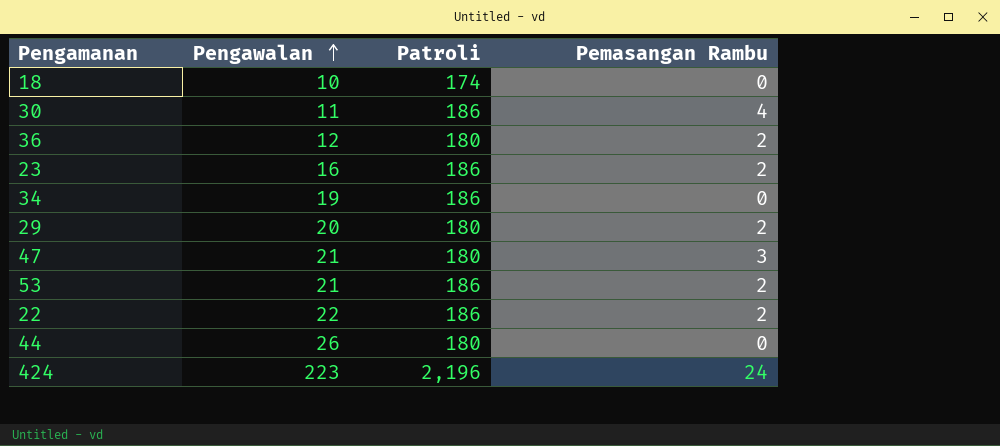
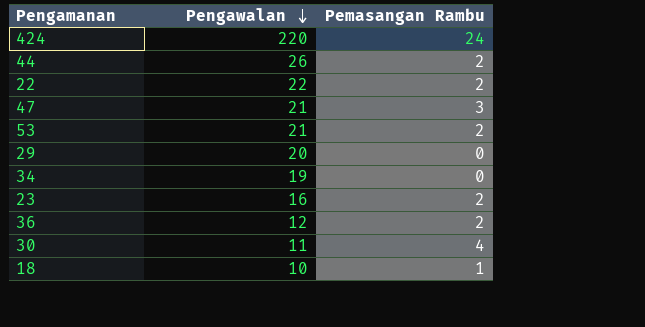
row order: Pengawalan ascending -> Pengawalan descending
column Patroli | position: 3 -> none
424 | Pengawalan: 223 -> 220
44 | Pemasangan Rambu: 0 -> 2
29 | Pemasangan Rambu: 2 -> 0
18 | Pemasangan Rambu: 0 -> 1

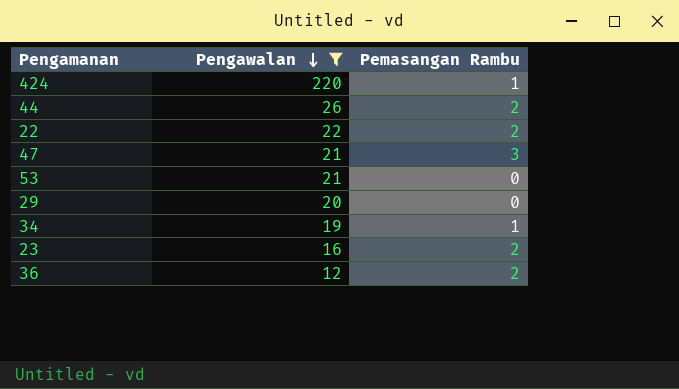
filter: none -> Pengawalan >= 12
424 | Pemasangan Rambu: 24 -> 1
53 | Pemasangan Rambu: 2 -> 0
34 | Pemasangan Rambu: 0 -> 1

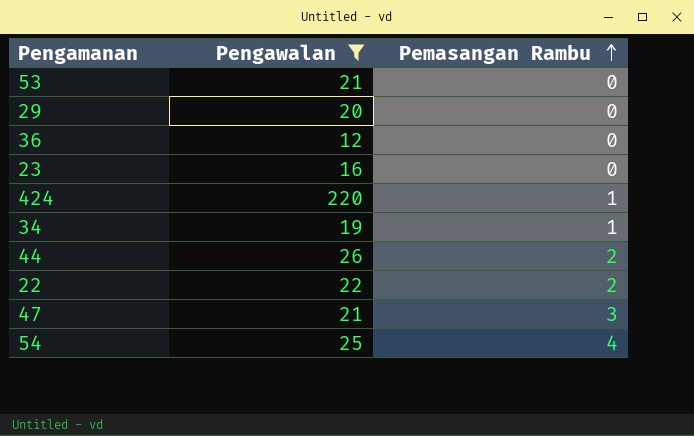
row order: Pengawalan descending -> Pemasangan Rambu ascending
36 | Pemasangan Rambu: 2 -> 0
23 | Pemasangan Rambu: 2 -> 0
row 54: none -> 25 | 4

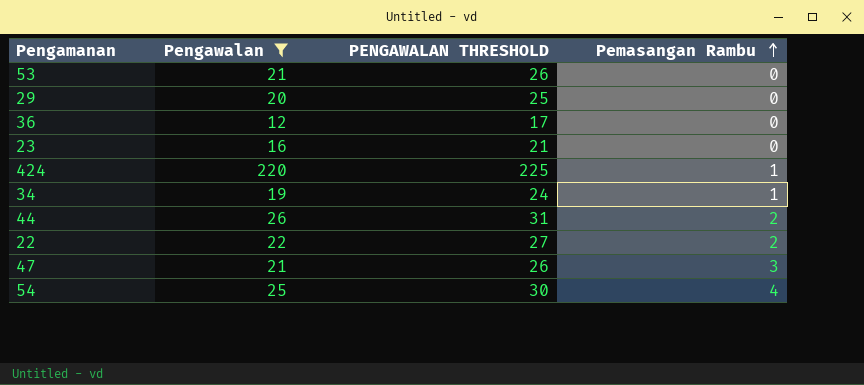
column PENGAWALAN THRESHOLD | formula: none -> [Pengawalan] + 5

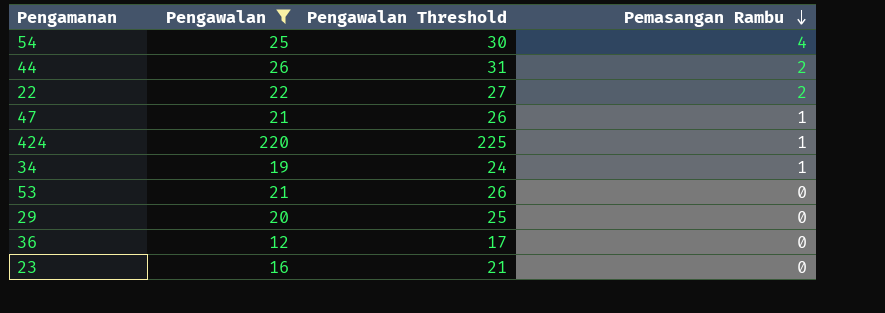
row order: Pemasangan Rambu ascending -> Pemasangan Rambu descending
column name: PENGAWALAN THRESHOLD -> Pengawalan Threshold
47 | Pemasangan Rambu: 3 -> 1

